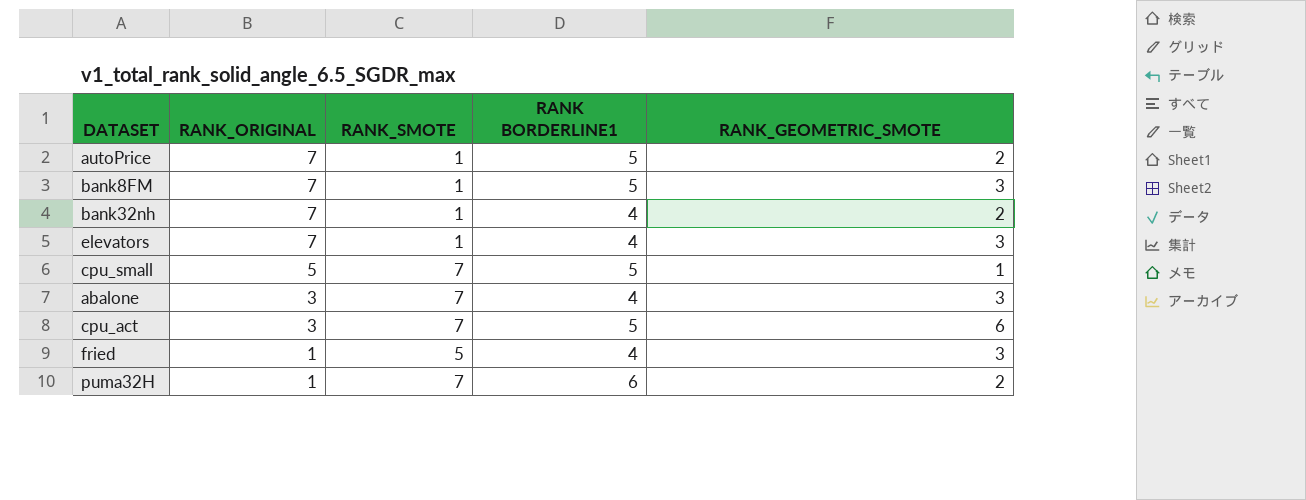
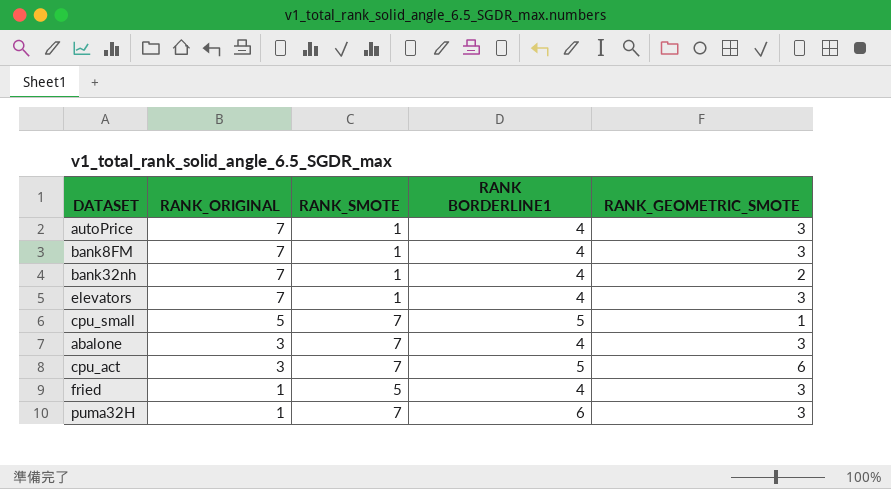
autoPrice | RANK BORDERLINE1: 5 -> 4
autoPrice | RANK_GEOMETRIC_SMOTE: 2 -> 3
bank8FM | RANK BORDERLINE1: 5 -> 4
puma32H | RANK_GEOMETRIC_SMOTE: 2 -> 3

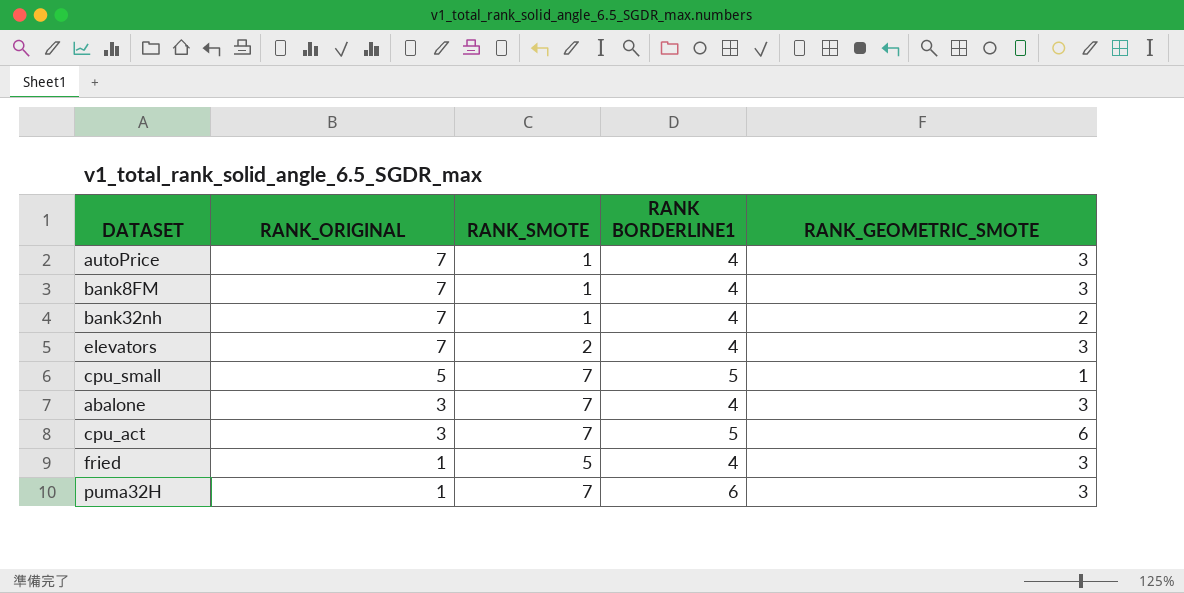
elevators | RANK_SMOTE: 1 -> 2

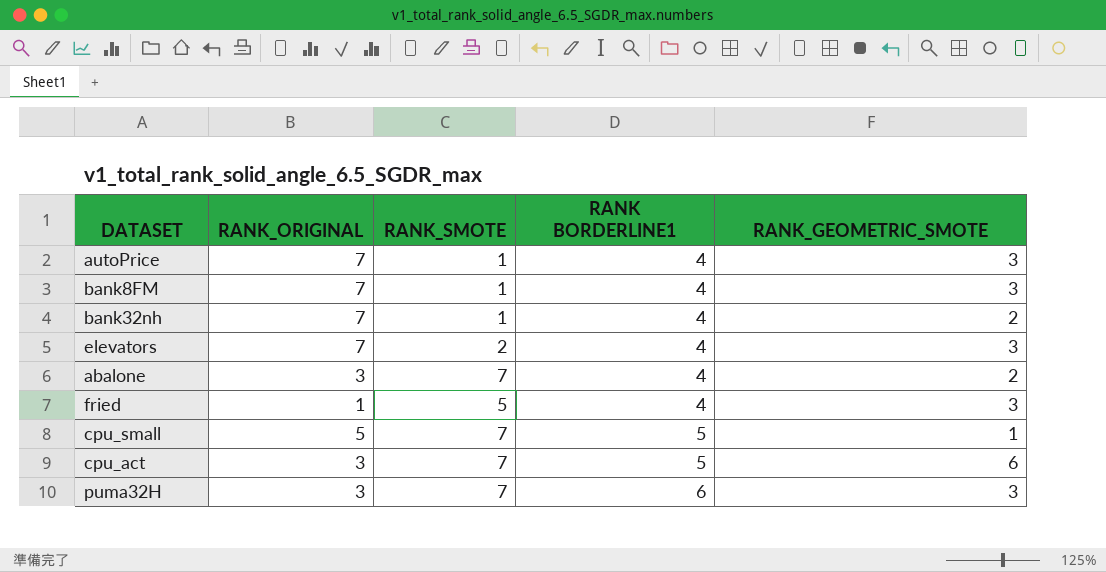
row order: RANK_ORIGINAL descending -> RANK BORDERLINE1 ascending
abalone | RANK_GEOMETRIC_SMOTE: 3 -> 2
puma32H | RANK_ORIGINAL: 1 -> 3

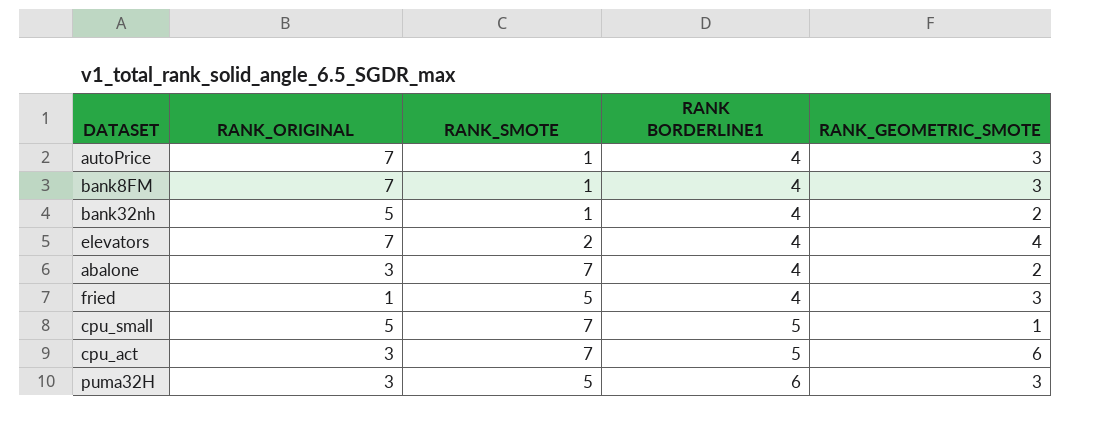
bank32nh | RANK_ORIGINAL: 7 -> 5
elevators | RANK_GEOMETRIC_SMOTE: 3 -> 4
puma32H | RANK_SMOTE: 7 -> 5

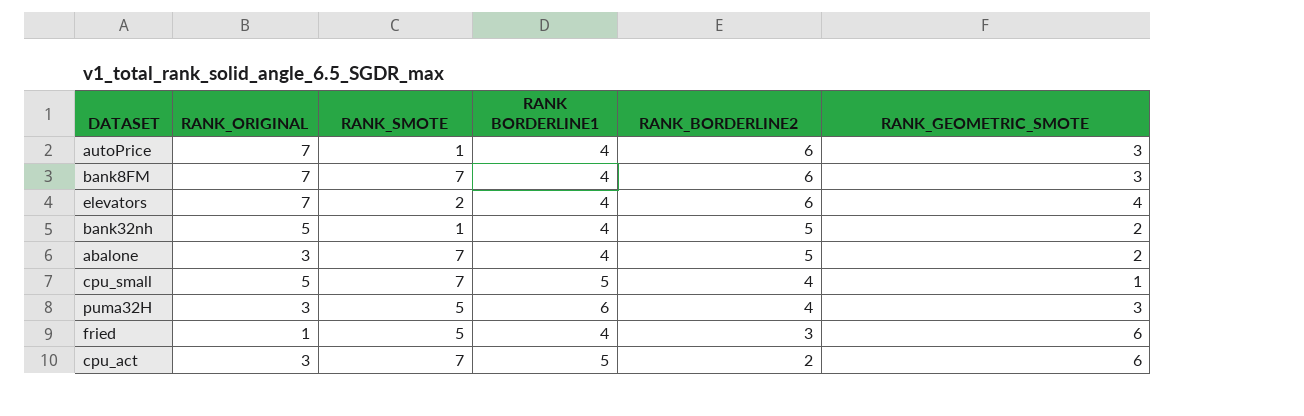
row order: RANK BORDERLINE1 ascending -> RANK_BORDERLINE2 descending
column RANK_BORDERLINE2 | position: none -> 5
bank8FM | RANK_SMOTE: 1 -> 7
fried | RANK_GEOMETRIC_SMOTE: 3 -> 6

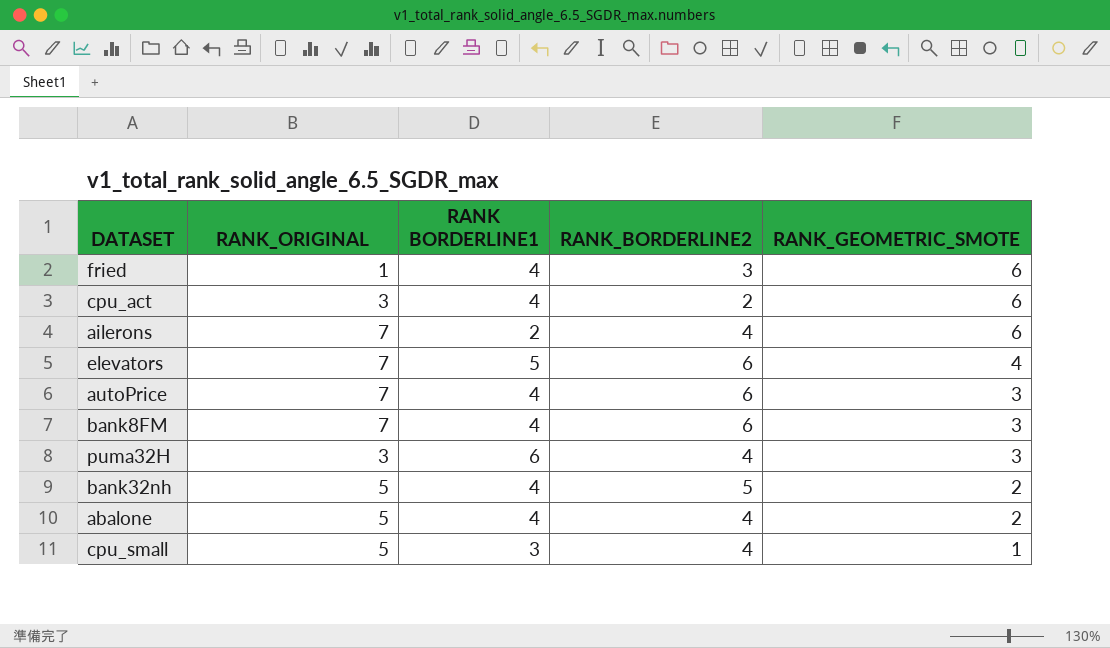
row order: RANK_BORDERLINE2 descending -> RANK_GEOMETRIC_SMOTE descending
column RANK_SMOTE | position: 3 -> none
cpu_act | RANK BORDERLINE1: 5 -> 4
row ailerons: none -> 7 | 2 | 4 | 6
elevators | RANK BORDERLINE1: 4 -> 5
abalone | RANK_ORIGINAL: 3 -> 5
abalone | RANK_BORDERLINE2: 5 -> 4
cpu_small | RANK BORDERLINE1: 5 -> 3

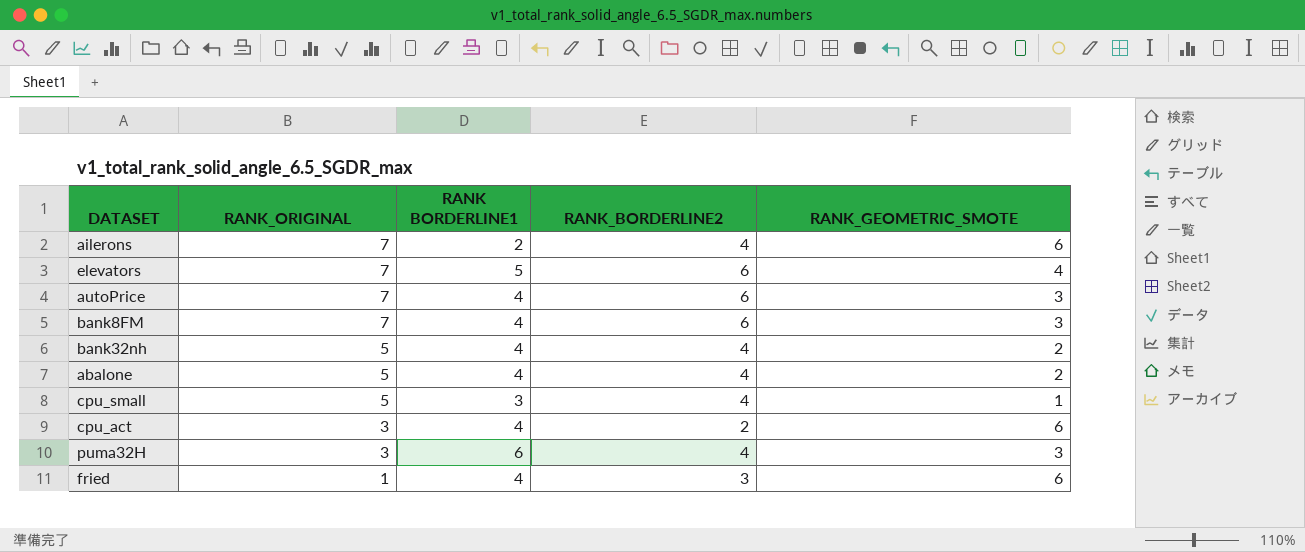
row order: RANK_GEOMETRIC_SMOTE descending -> RANK_ORIGINAL descending
bank32nh | RANK_BORDERLINE2: 5 -> 4

